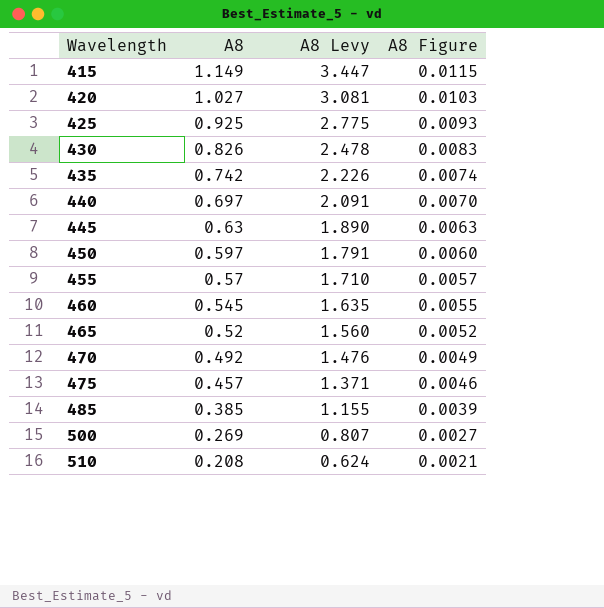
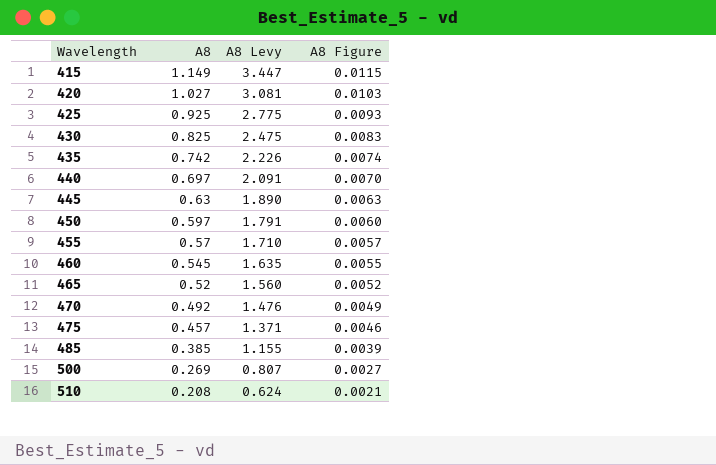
430 | A8: 0.826 -> 0.825
430 | A8 Levy: 2.478 -> 2.475

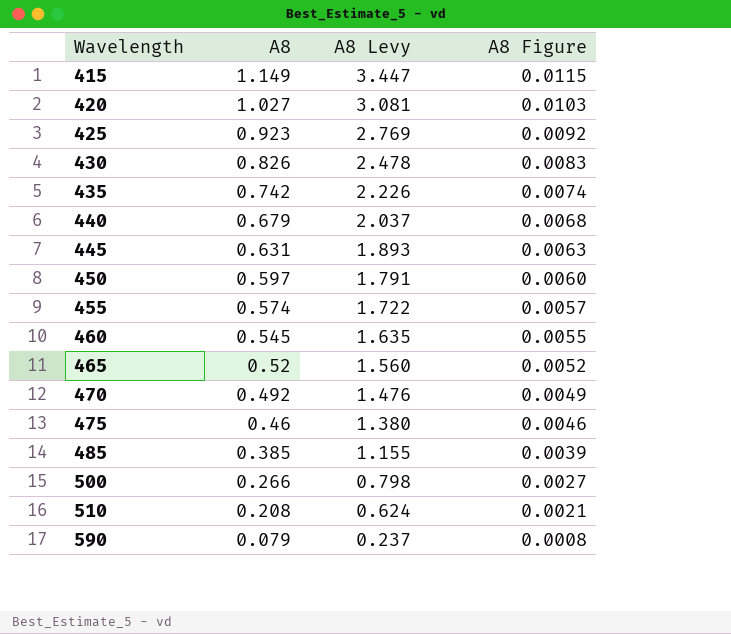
425 | A8: 0.925 -> 0.923
425 | A8 Levy: 2.775 -> 2.769
425 | A8 Figure: 0.0093 -> 0.0092
430 | A8: 0.825 -> 0.826
430 | A8 Levy: 2.475 -> 2.478
440 | A8: 0.697 -> 0.679
440 | A8 Levy: 2.091 -> 2.037
440 | A8 Figure: 0.0070 -> 0.0068
445 | A8: 0.63 -> 0.631
445 | A8 Levy: 1.890 -> 1.893
455 | A8: 0.57 -> 0.574
455 | A8 Levy: 1.710 -> 1.722
475 | A8: 0.457 -> 0.46
475 | A8 Levy: 1.371 -> 1.380
500 | A8: 0.269 -> 0.266
500 | A8 Levy: 0.807 -> 0.798
row 590: none -> 0.079 | 0.237 | 0.0008

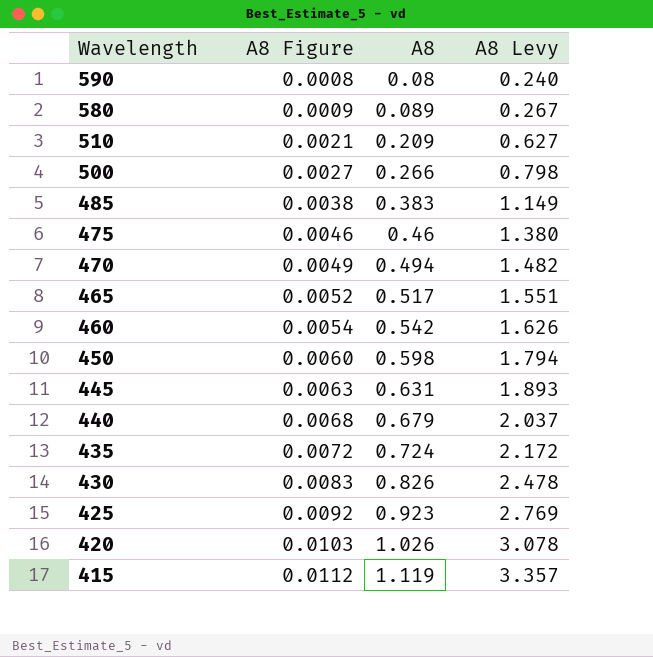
row order: Wavelength ascending -> Wavelength descending
column A8 Figure | position: 4 -> 2
row 455: 0.574 | 1.722 | 0.0057 -> none
590 | A8: 0.079 -> 0.08
590 | A8 Levy: 0.237 -> 0.240
row 580: none -> 0.0009 | 0.089 | 0.267
510 | A8: 0.208 -> 0.209
510 | A8 Levy: 0.624 -> 0.627
485 | A8 Figure: 0.0039 -> 0.0038
485 | A8: 0.385 -> 0.383
485 | A8 Levy: 1.155 -> 1.149
470 | A8: 0.492 -> 0.494
470 | A8 Levy: 1.476 -> 1.482
465 | A8: 0.52 -> 0.517
465 | A8 Levy: 1.560 -> 1.551
460 | A8 Figure: 0.0055 -> 0.0054
460 | A8: 0.545 -> 0.542
460 | A8 Levy: 1.635 -> 1.626
450 | A8: 0.597 -> 0.598
450 | A8 Levy: 1.791 -> 1.794
435 | A8 Figure: 0.0074 -> 0.0072
435 | A8: 0.742 -> 0.724
435 | A8 Levy: 2.226 -> 2.172
420 | A8: 1.027 -> 1.026
420 | A8 Levy: 3.081 -> 3.078
415 | A8 Figure: 0.0115 -> 0.0112
415 | A8: 1.149 -> 1.119
415 | A8 Levy: 3.447 -> 3.357

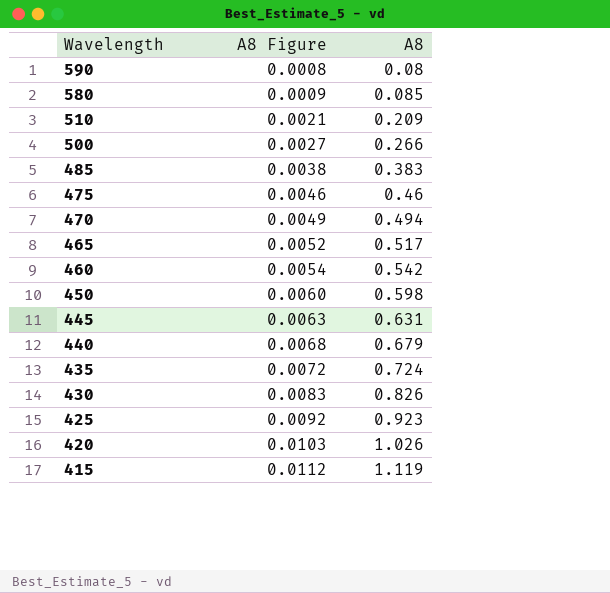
column A8 Levy | formula: [A8] * 3 -> none
580 | A8: 0.089 -> 0.085

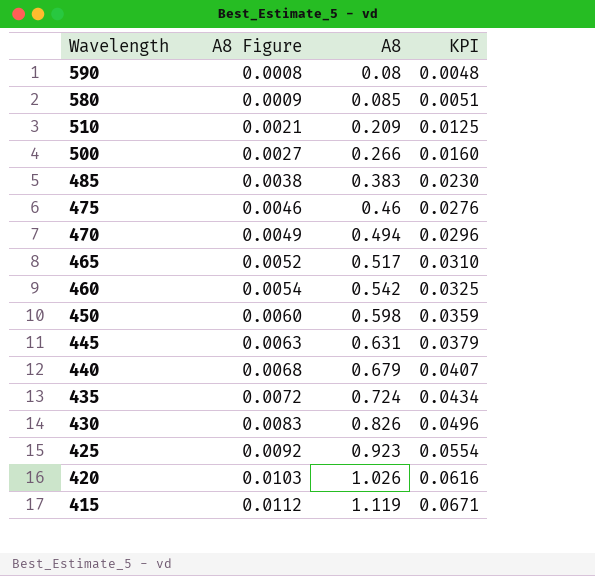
column KPI | formula: none -> [A8] * 0.06

